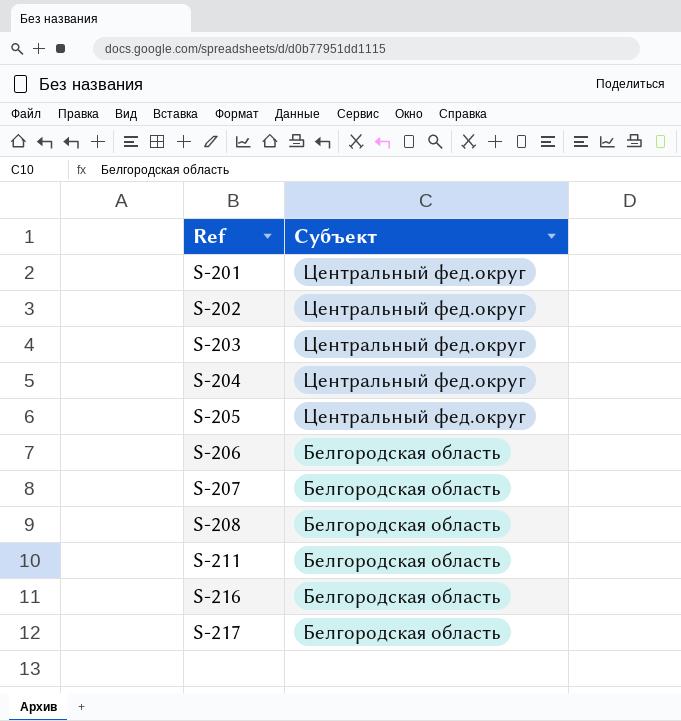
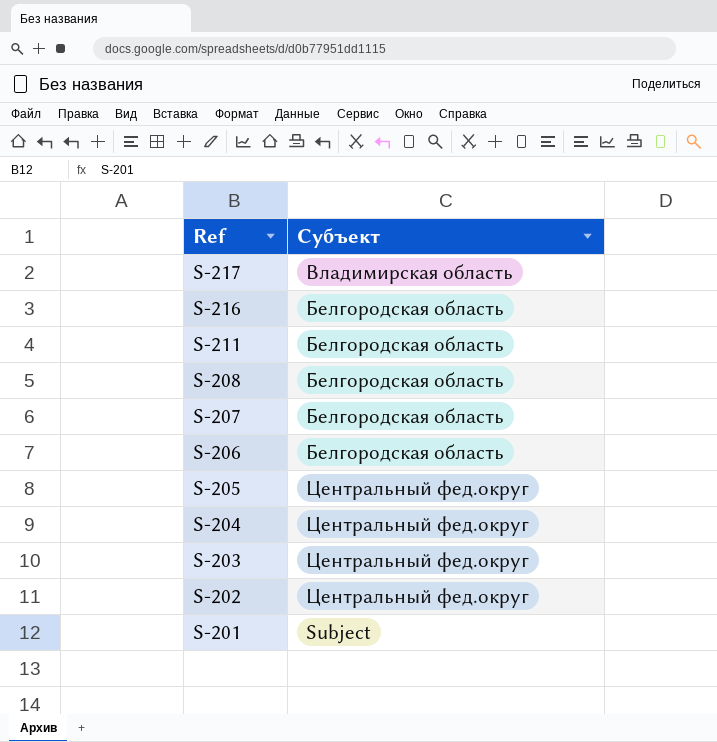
row order: Ref ascending -> Ref descending
S-217 | Субъект: Белгородская область -> Владимирская область
S-201 | Субъект: Центральный фед.округ -> Subject

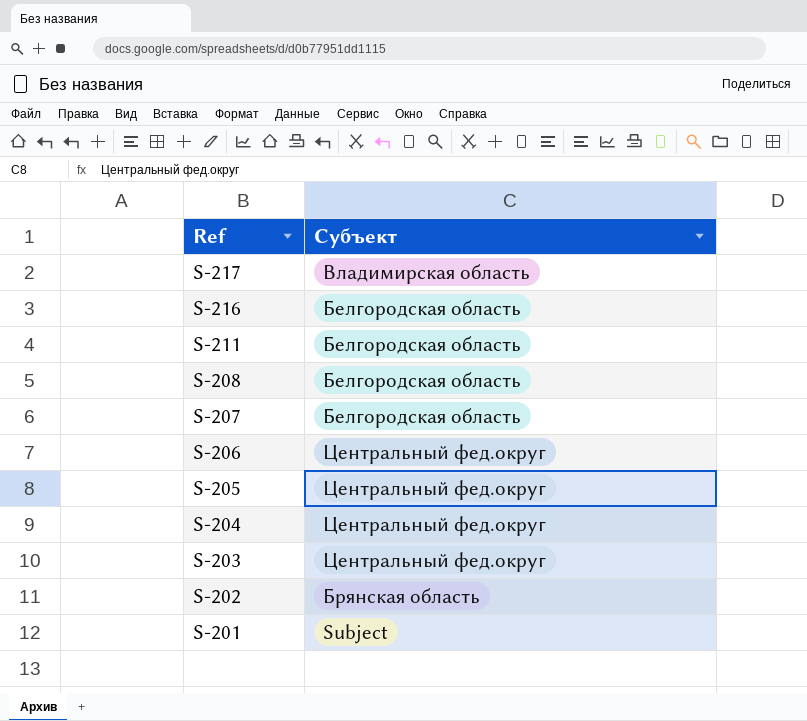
S-206 | Субъект: Белгородская область -> Центральный фед.округ
S-202 | Субъект: Центральный фед.округ -> Брянская область

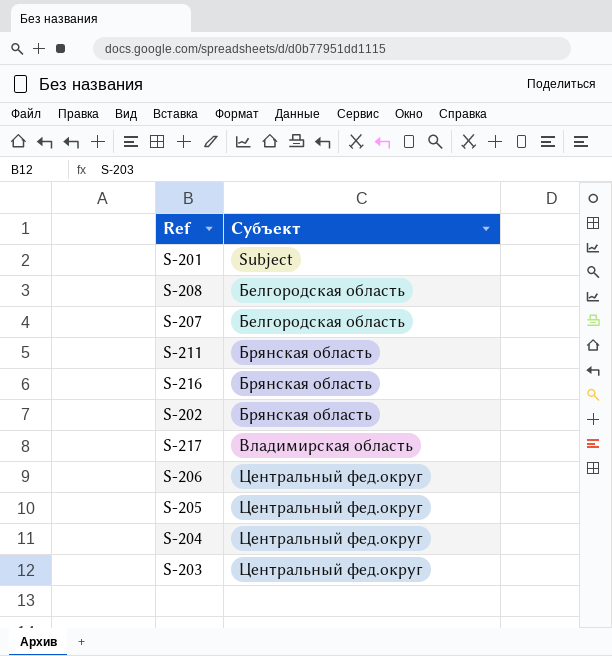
row order: Ref descending -> Субъект ascending
S-211 | Субъект: Белгородская область -> Брянская область
S-216 | Субъект: Белгородская область -> Брянская область

